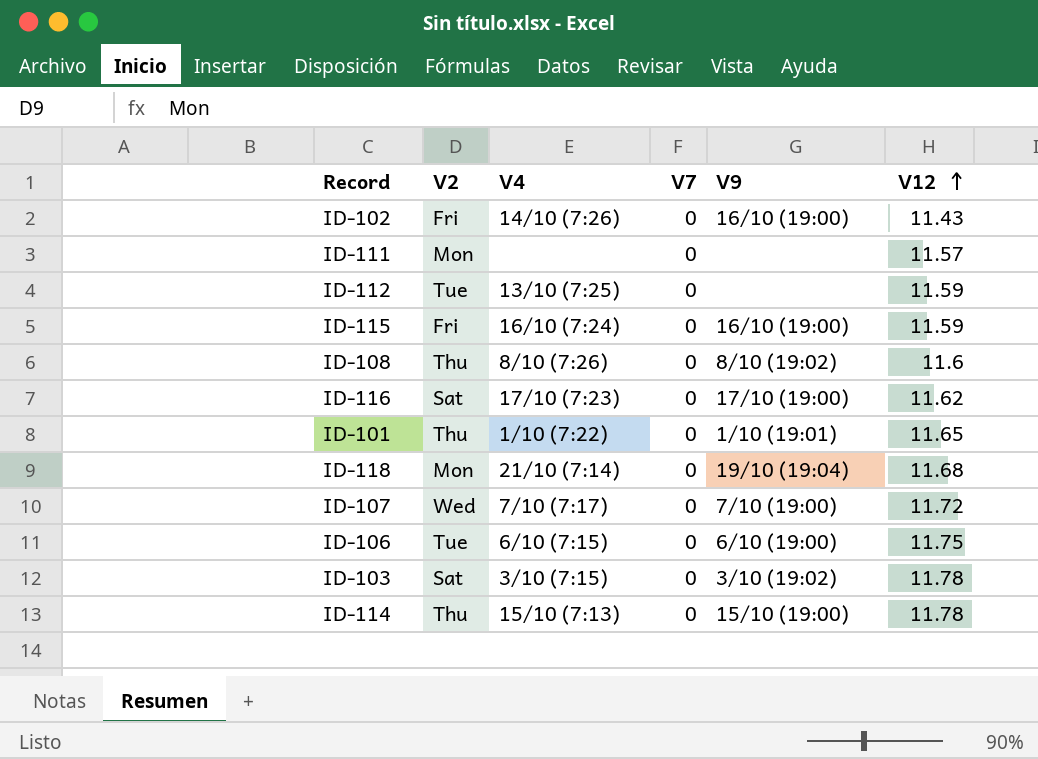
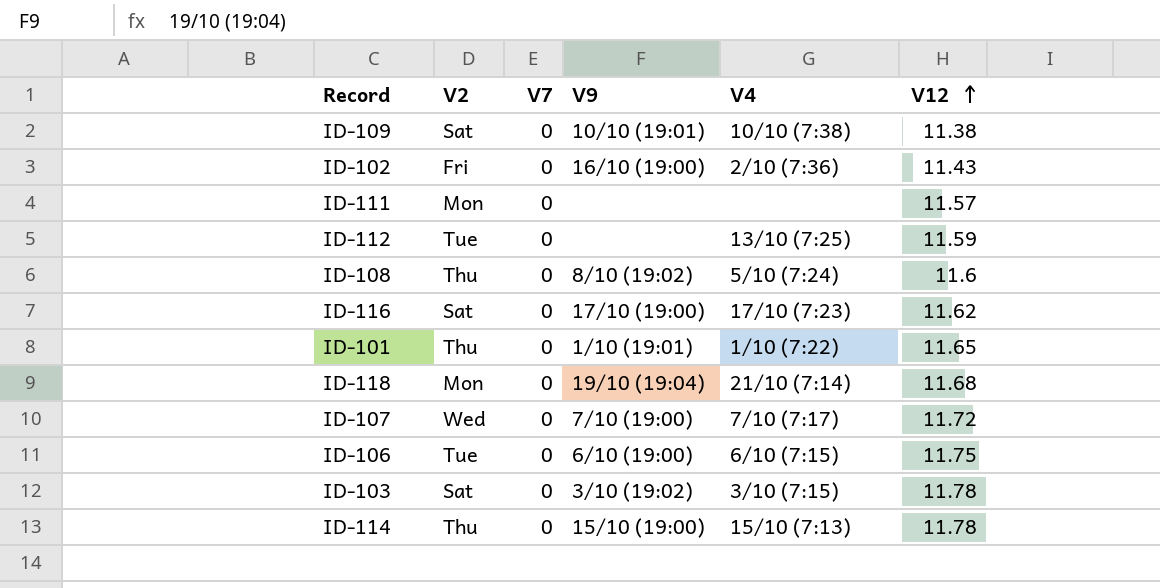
column V4 | position: 3 -> 5
row ID-115: Fri | 16/10 (7:24) | 0 | 16/10 (19:00) | 11.59 -> none
row ID-109: none -> Sat | 0 | 10/10 (19:01) | 10/10 (7:38) | 11.38
ID-102 | V4: 14/10 (7:26) -> 2/10 (7:36)
ID-108 | V4: 8/10 (7:26) -> 5/10 (7:24)

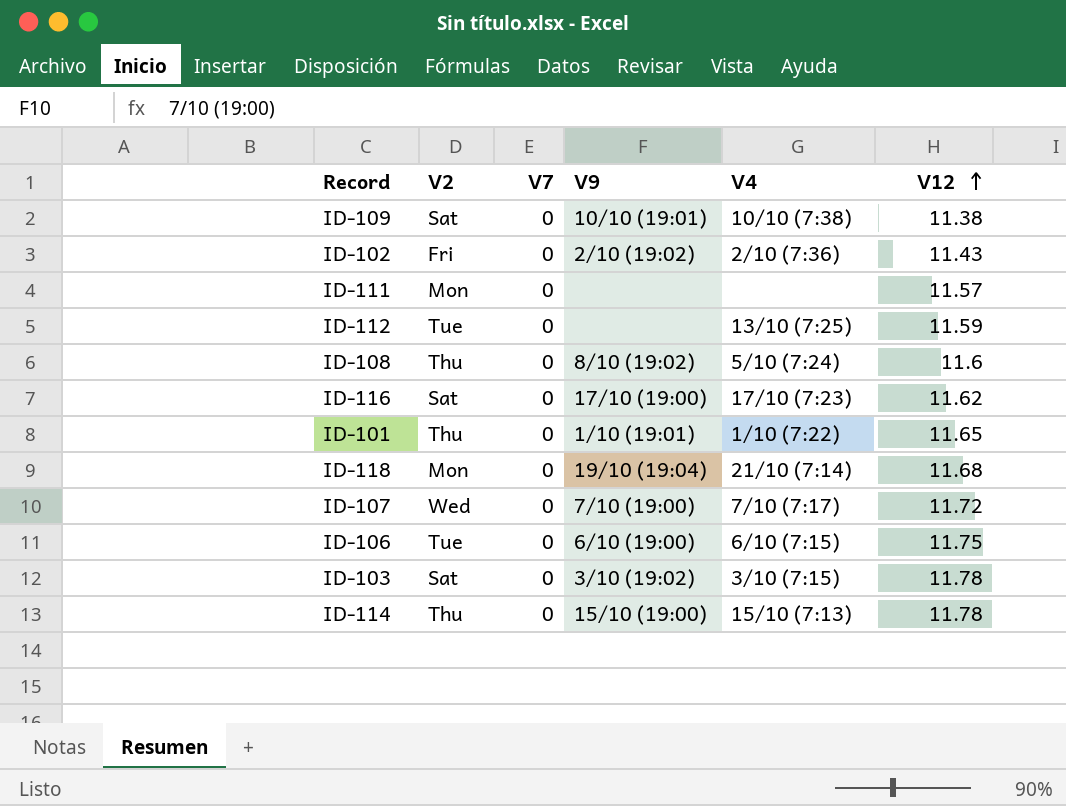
ID-102 | V9: 16/10 (19:00) -> 2/10 (19:02)

